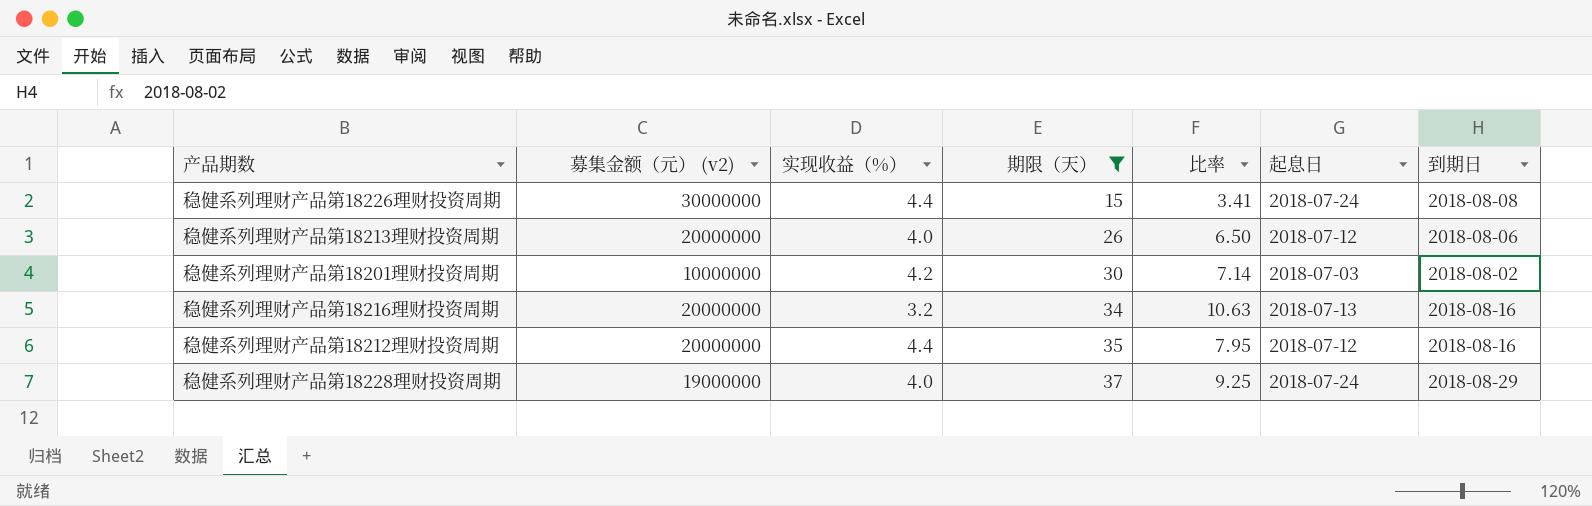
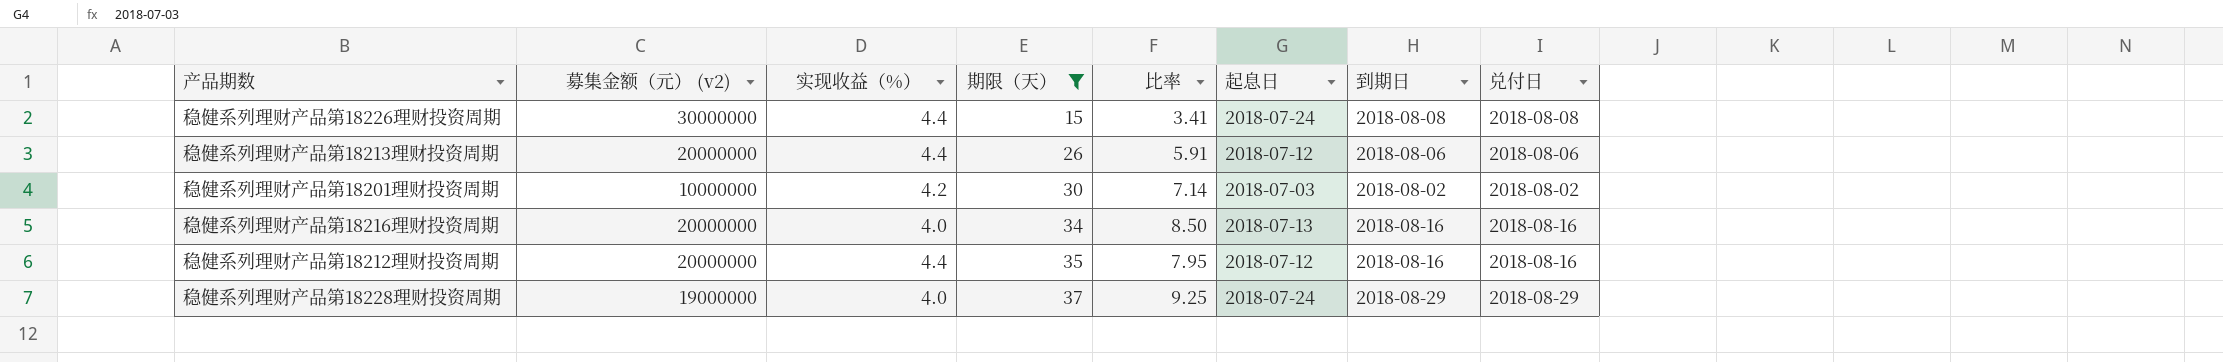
column 兑付日 | position: none -> 8
稳健系列理财产品第18213理财投资周期 | 实现收益（%）: 4.0 -> 4.4
稳健系列理财产品第18213理财投资周期 | 比率: 6.50 -> 5.91
稳健系列理财产品第18216理财投资周期 | 实现收益（%）: 3.2 -> 4.0
稳健系列理财产品第18216理财投资周期 | 比率: 10.63 -> 8.50

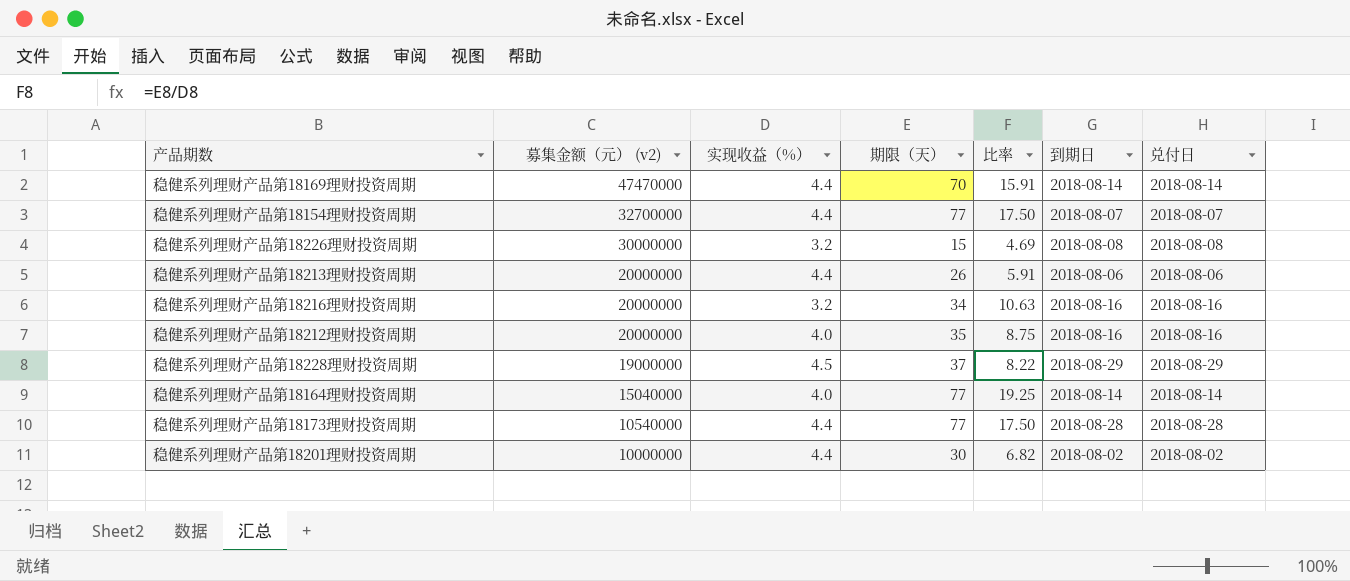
filter: 期限（天） <= 37 -> none
row order: 期限（天） ascending -> 募集金额（元） (v2) descending
column 起息日 | position: 6 -> none
稳健系列理财产品第18226理财投资周期 | 实现收益（%）: 4.4 -> 3.2
稳健系列理财产品第18226理财投资周期 | 比率: 3.41 -> 4.69
稳健系列理财产品第18216理财投资周期 | 实现收益（%）: 4.0 -> 3.2
稳健系列理财产品第18216理财投资周期 | 比率: 8.50 -> 10.63
稳健系列理财产品第18212理财投资周期 | 实现收益（%）: 4.4 -> 4.0
稳健系列理财产品第18212理财投资周期 | 比率: 7.95 -> 8.75
稳健系列理财产品第18228理财投资周期 | 实现收益（%）: 4.0 -> 4.5
稳健系列理财产品第18228理财投资周期 | 比率: 9.25 -> 8.22
稳健系列理财产品第18201理财投资周期 | 实现收益（%）: 4.2 -> 4.4
稳健系列理财产品第18201理财投资周期 | 比率: 7.14 -> 6.82

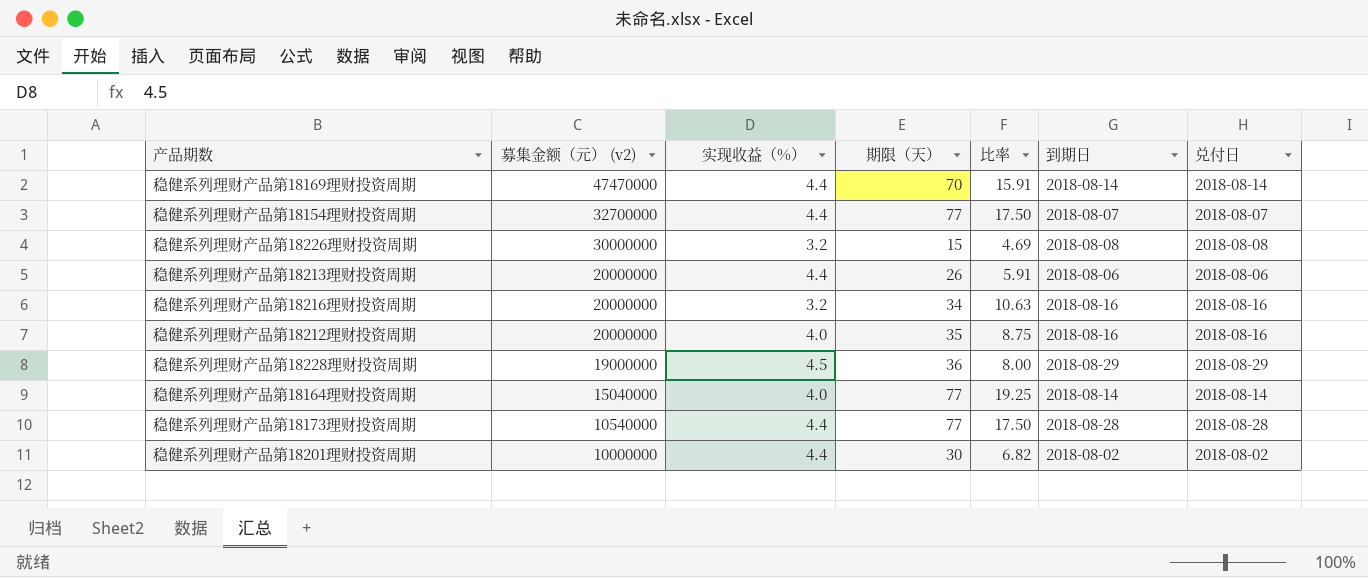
稳健系列理财产品第18228理财投资周期 | 期限（天）: 37 -> 36
稳健系列理财产品第18228理财投资周期 | 比率: 8.22 -> 8.00

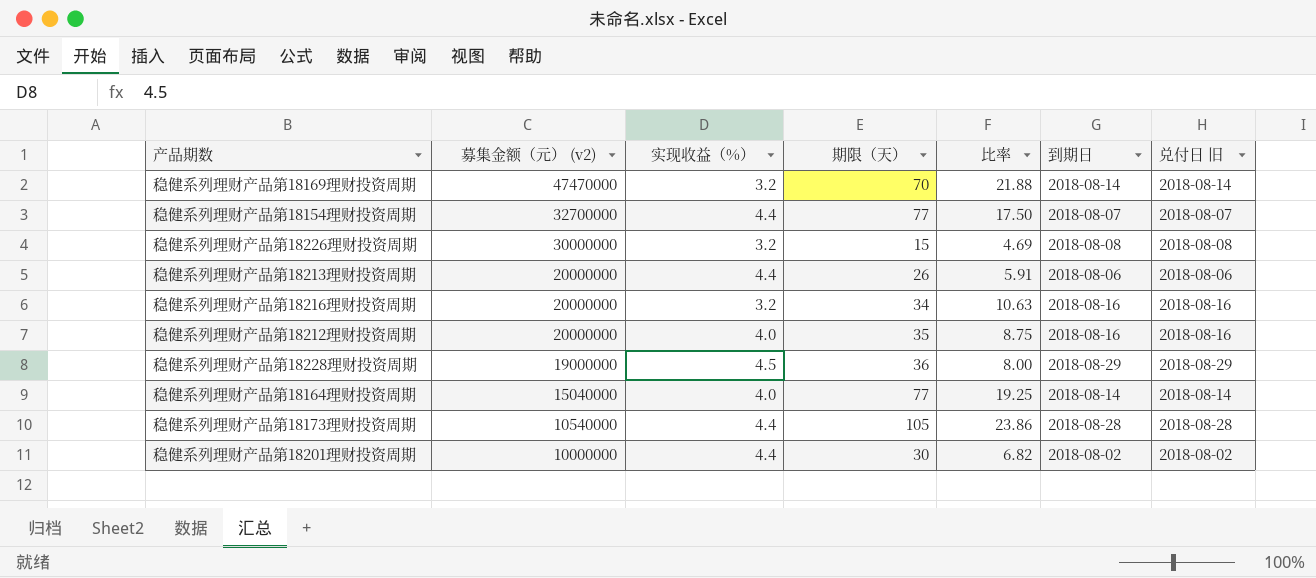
column name: 兑付日 -> 兑付日 旧
稳健系列理财产品第18169理财投资周期 | 实现收益（%）: 4.4 -> 3.2
稳健系列理财产品第18169理财投资周期 | 比率: 15.91 -> 21.88
稳健系列理财产品第18173理财投资周期 | 期限（天）: 77 -> 105
稳健系列理财产品第18173理财投资周期 | 比率: 17.50 -> 23.86

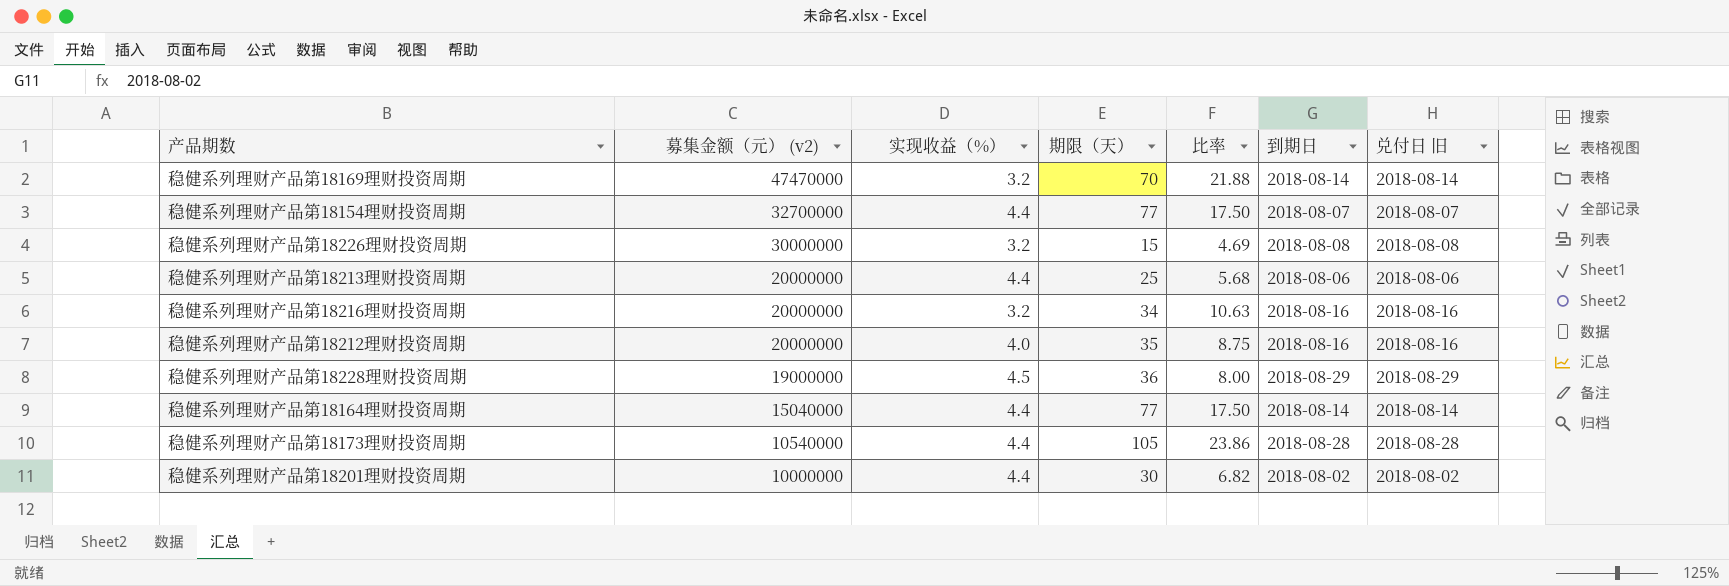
稳健系列理财产品第18213理财投资周期 | 期限（天）: 26 -> 25
稳健系列理财产品第18213理财投资周期 | 比率: 5.91 -> 5.68
稳健系列理财产品第18164理财投资周期 | 实现收益（%）: 4.0 -> 4.4
稳健系列理财产品第18164理财投资周期 | 比率: 19.25 -> 17.50

